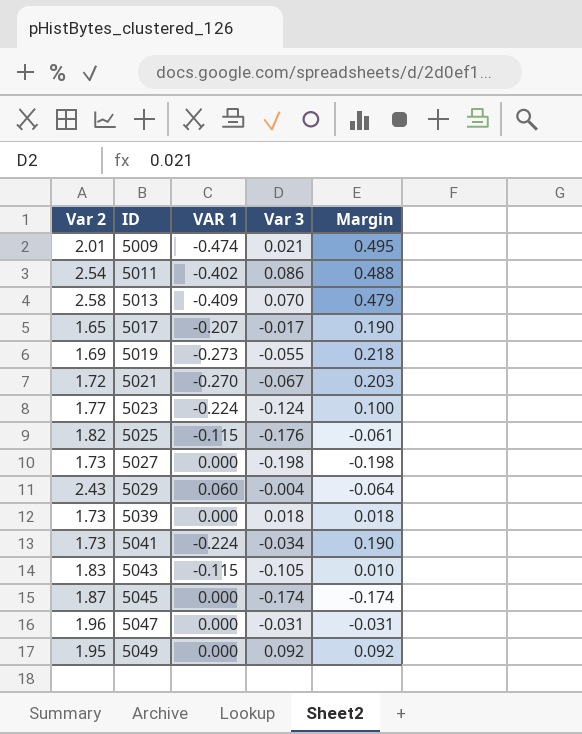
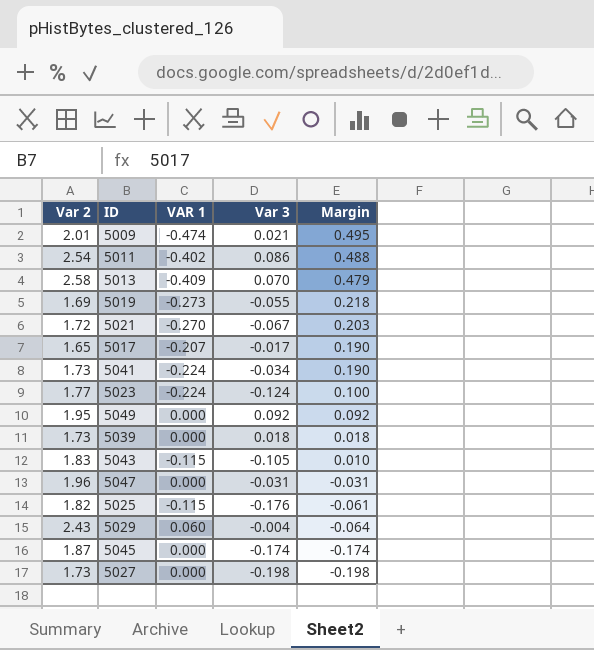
row order: ID ascending -> Margin descending

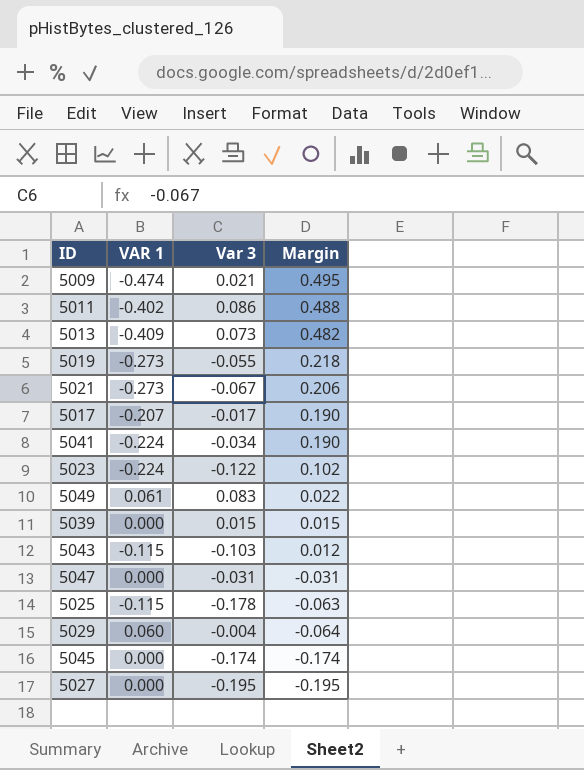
column Var 2 | position: 1 -> none
5013 | Var 3: 0.070 -> 0.073
5013 | Margin: 0.479 -> 0.482
5021 | VAR 1: -0.270 -> -0.273
5021 | Margin: 0.203 -> 0.206
5023 | Var 3: -0.124 -> -0.122
5023 | Margin: 0.100 -> 0.102
5049 | VAR 1: 0.000 -> 0.061
5049 | Var 3: 0.092 -> 0.083
5049 | Margin: 0.092 -> 0.022
5039 | Var 3: 0.018 -> 0.015
5039 | Margin: 0.018 -> 0.015
5043 | Var 3: -0.105 -> -0.103
5043 | Margin: 0.010 -> 0.012
5025 | Var 3: -0.176 -> -0.178
5025 | Margin: -0.061 -> -0.063
5027 | Var 3: -0.198 -> -0.195
5027 | Margin: -0.198 -> -0.195

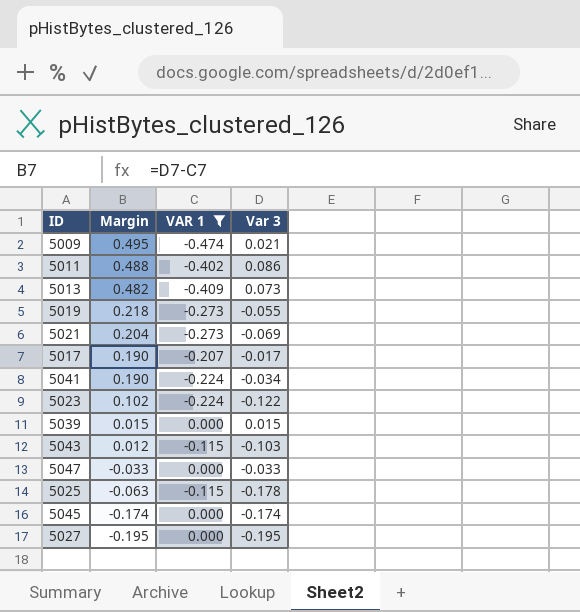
filter: none -> VAR 1 <= 0.000
column Margin | position: 4 -> 2
5021 | Margin: 0.206 -> 0.204
5021 | Var 3: -0.067 -> -0.069
5047 | Margin: -0.031 -> -0.033
5047 | Var 3: -0.031 -> -0.033

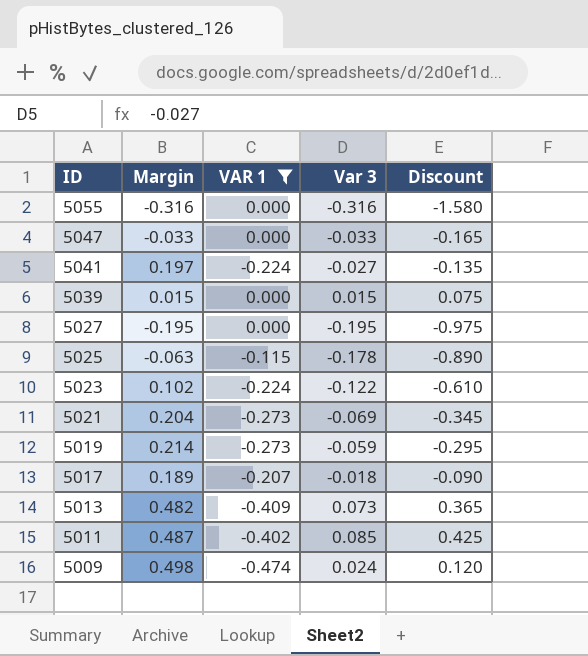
row order: Margin descending -> ID descending
column Discount | formula: none -> [Var 3] * 5
row 5043: 0.012 | -0.115 | -0.103 -> none
row 5045: -0.174 | 0.000 | -0.174 -> none
row 5055: none -> -0.316 | 0.000 | -0.316 | -1.580
5041 | Margin: 0.190 -> 0.197
5041 | Var 3: -0.034 -> -0.027
5019 | Margin: 0.218 -> 0.214
5019 | Var 3: -0.055 -> -0.059
5017 | Margin: 0.190 -> 0.189
5017 | Var 3: -0.017 -> -0.018
5011 | Margin: 0.488 -> 0.487
5011 | Var 3: 0.086 -> 0.085
5009 | Margin: 0.495 -> 0.498
5009 | Var 3: 0.021 -> 0.024

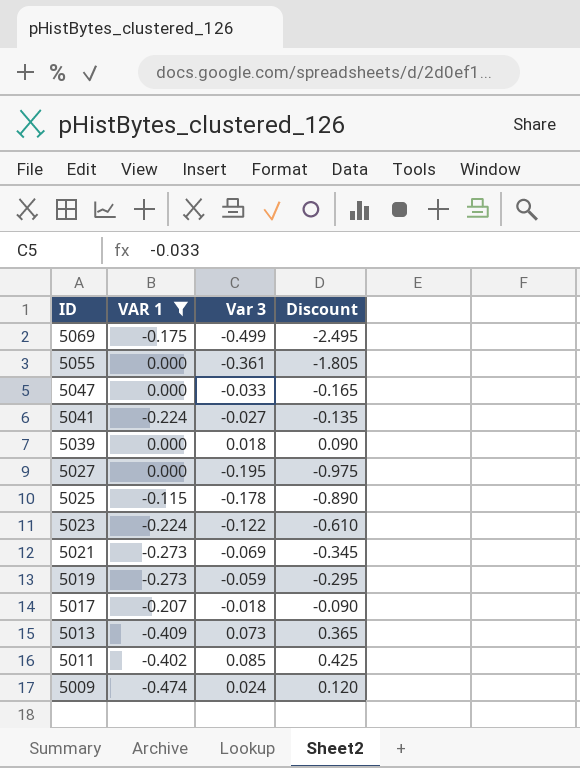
column Margin | formula: [Var 3] - [VAR 1] -> none
row 5069: none -> -0.175 | -0.499 | -2.495
5055 | Var 3: -0.316 -> -0.361
5055 | Discount: -1.580 -> -1.805
5039 | Var 3: 0.015 -> 0.018
5039 | Discount: 0.075 -> 0.090

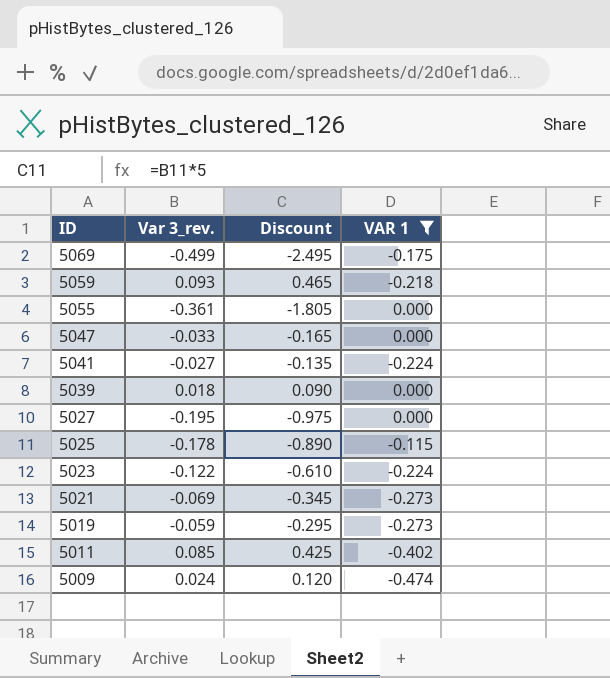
column name: Var 3 -> Var 3_rev.
column VAR 1 | position: 2 -> 4
row 5017: -0.207 | -0.018 | -0.090 -> none
row 5013: -0.409 | 0.073 | 0.365 -> none
row 5059: none -> 0.093 | 0.465 | -0.218

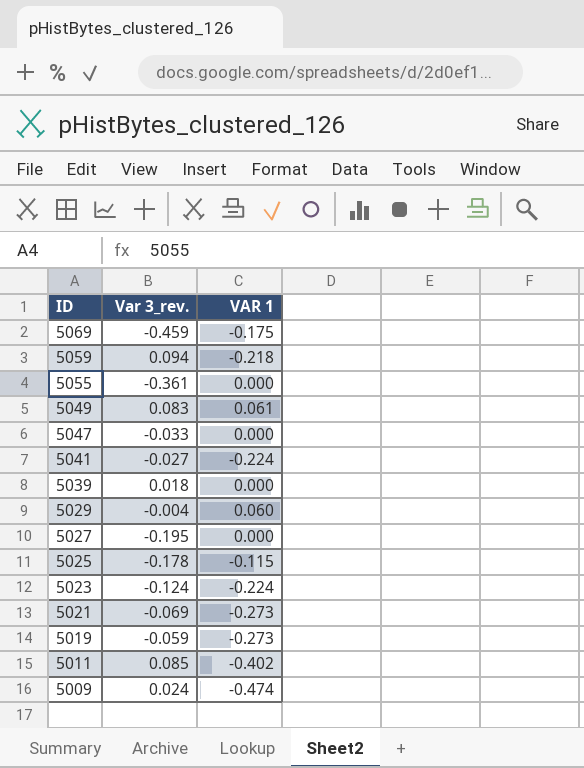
filter: VAR 1 <= 0.000 -> none
column Discount | formula: [Var 3_rev.] * 5 -> none
5069 | Var 3_rev.: -0.499 -> -0.459
5059 | Var 3_rev.: 0.093 -> 0.094
5023 | Var 3_rev.: -0.122 -> -0.124

